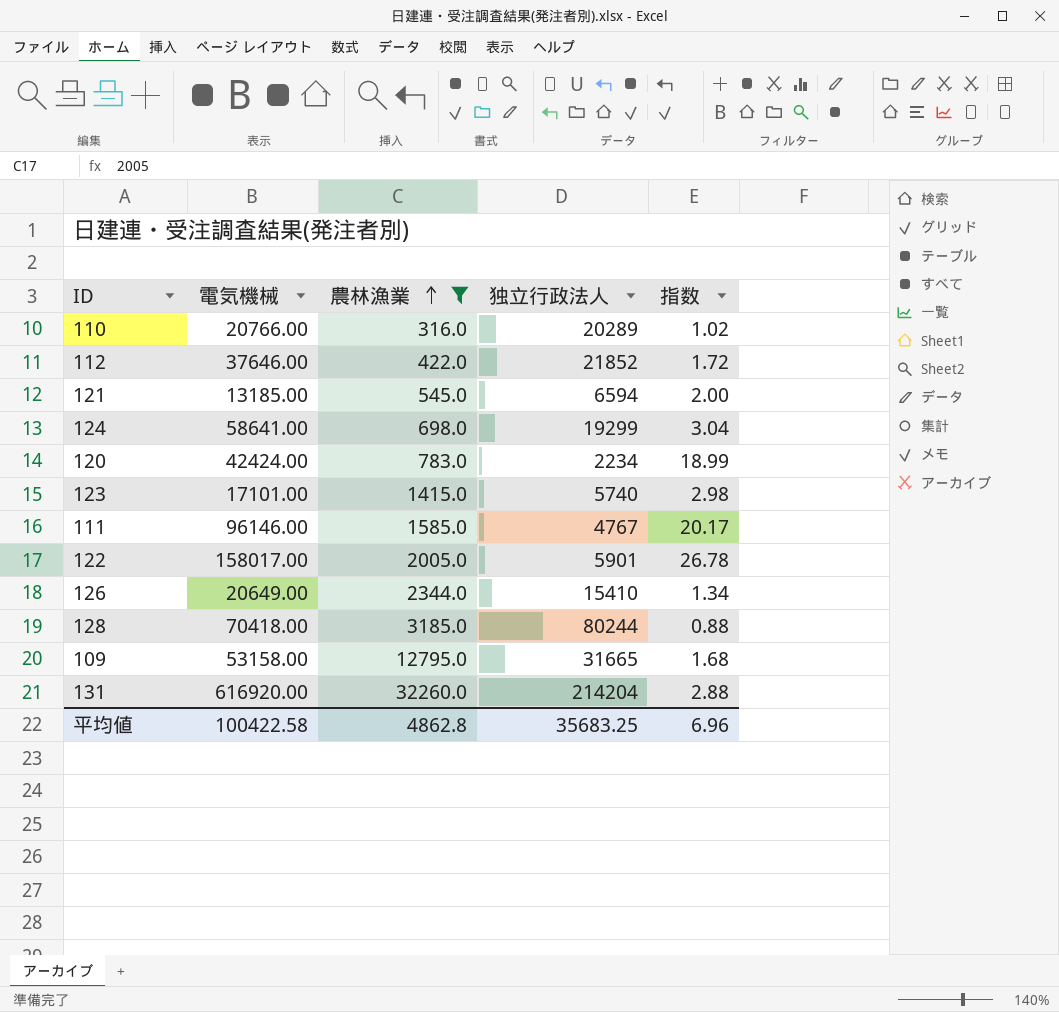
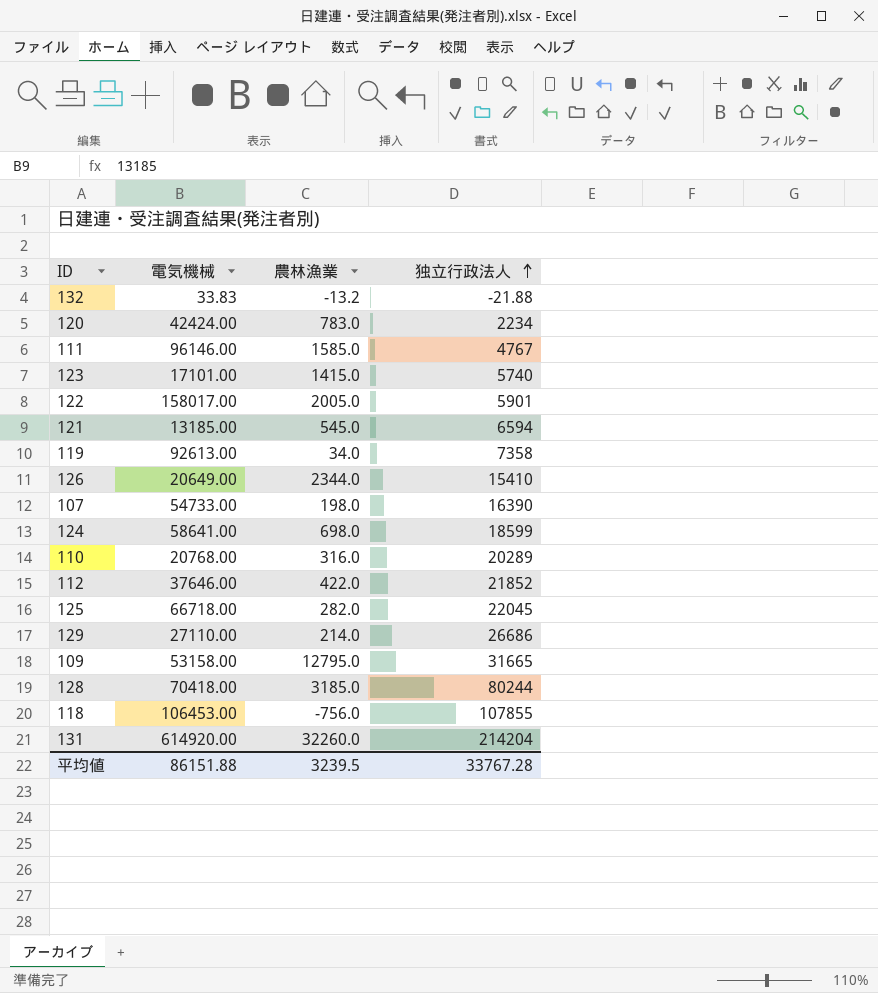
filter: 農林漁業 >= 316.0 -> none
row order: 農林漁業 ascending -> 独立行政法人 ascending
column 指数 | formula: [電気機械] / [独立行政法人] -> none
124 | 独立行政法人: 19299 -> 18599
110 | 電気機械: 20766.00 -> 20768.00
131 | 電気機械: 616920.00 -> 614920.00
平均値 | 電気機械: 100422.58 -> 86151.88
平均値 | 農林漁業: 4862.8 -> 3239.5
平均値 | 独立行政法人: 35683.25 -> 33767.28

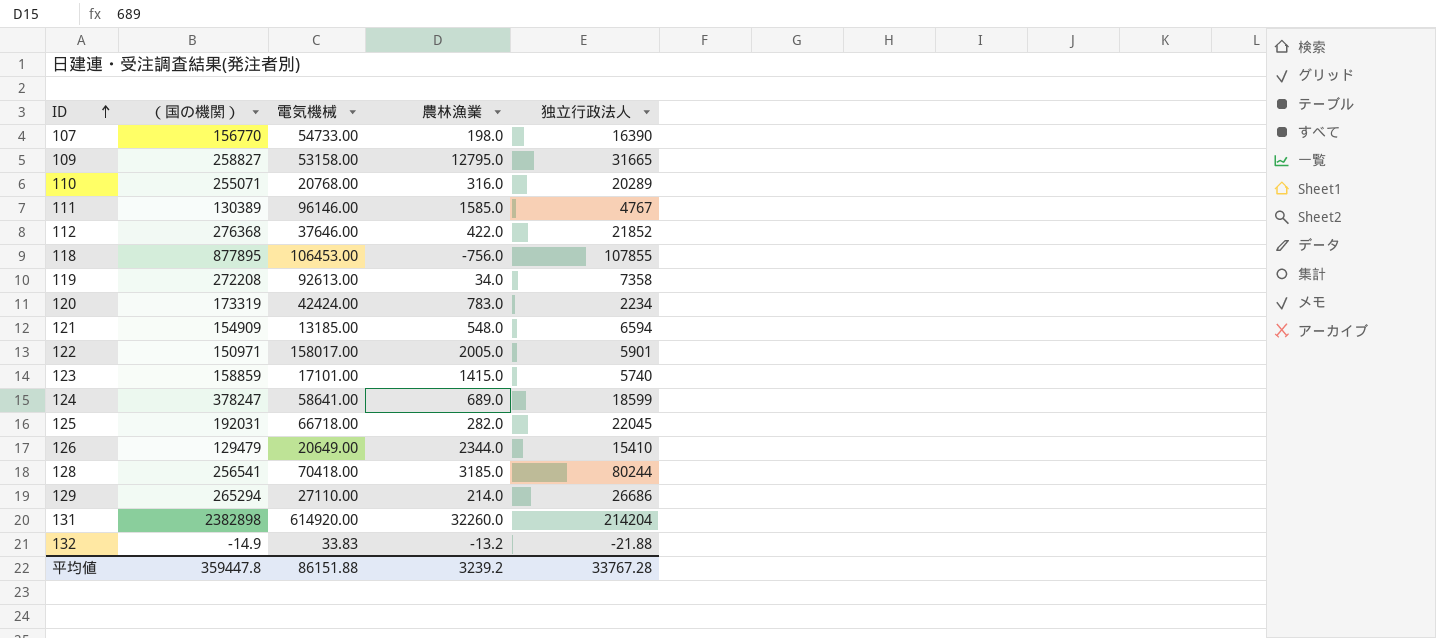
row order: 独立行政法人 ascending -> ID ascending
column （国の機関） | position: none -> 2
121 | 農林漁業: 545.0 -> 548.0
124 | 農林漁業: 698.0 -> 689.0
平均値 | 農林漁業: 3239.5 -> 3239.2

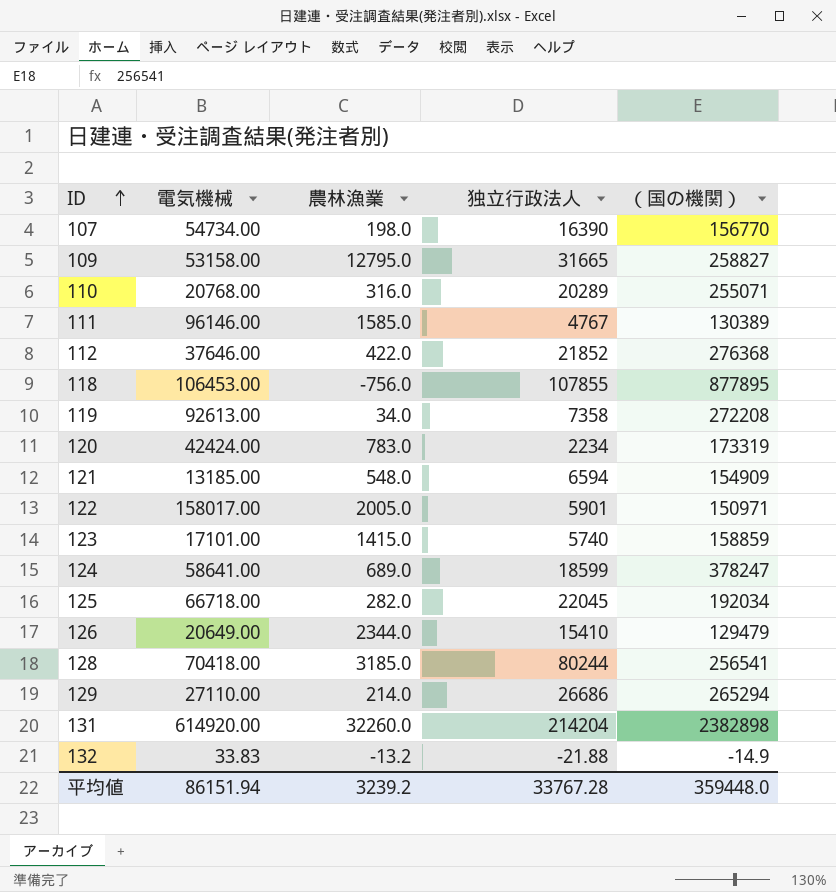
column （国の機関） | position: 2 -> 5
107 | 電気機械: 54733.00 -> 54734.00
125 | （国の機関）: 192031 -> 192034
平均値 | 電気機械: 86151.88 -> 86151.94
平均値 | （国の機関）: 359447.8 -> 359448.0

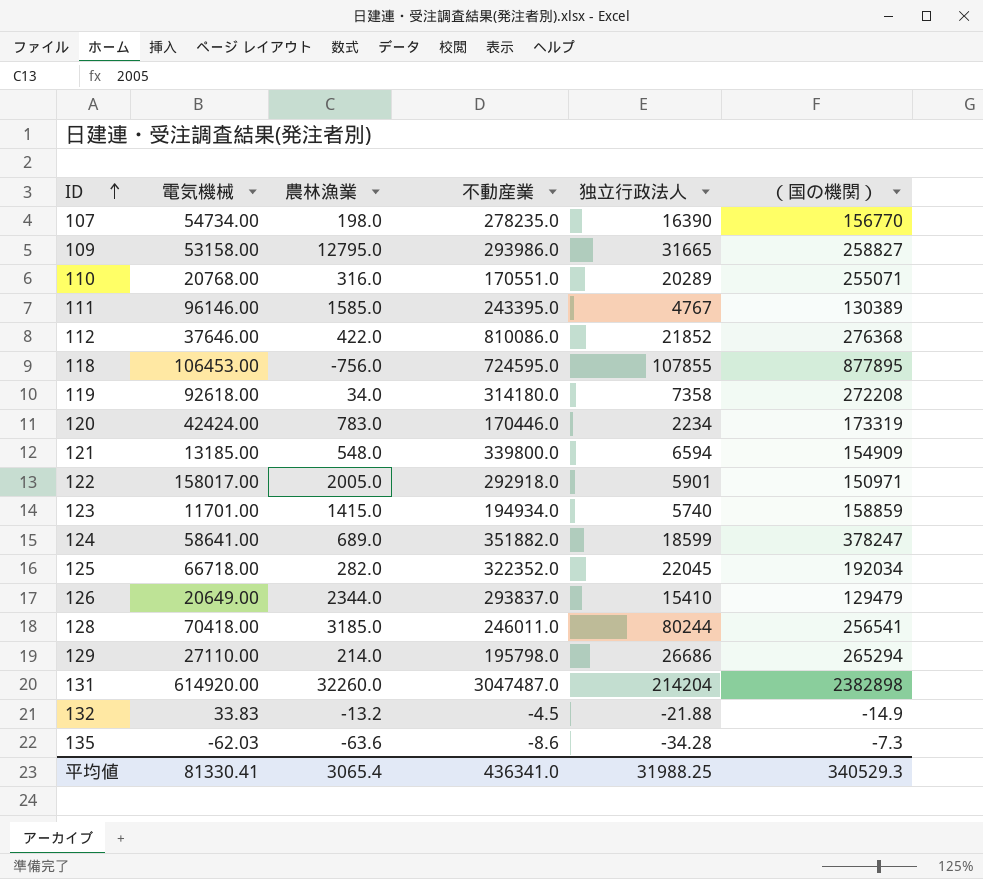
column 不動産業 | position: none -> 4
119 | 電気機械: 92613.00 -> 92618.00
123 | 電気機械: 17101.00 -> 11701.00
row 135: none -> -62.03 | -63.6 | -8.6 | -34.28 | -7.3
平均値 | 電気機械: 86151.94 -> 81330.41
平均値 | 農林漁業: 3239.2 -> 3065.4
平均値 | 独立行政法人: 33767.28 -> 31988.25
平均値 | （国の機関）: 359448.0 -> 340529.3

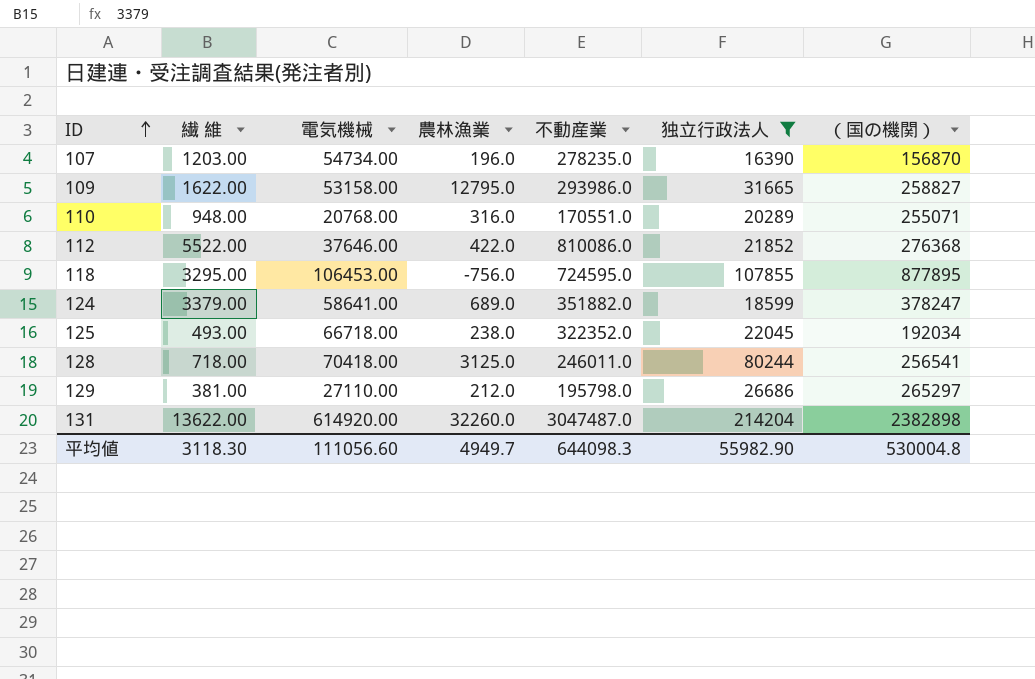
filter: none -> 独立行政法人 >= 16390
column 繊 維 | position: none -> 2
107 | 農林漁業: 198.0 -> 196.0
107 | （国の機関）: 156770 -> 156870
125 | 農林漁業: 282.0 -> 238.0
128 | 農林漁業: 3185.0 -> 3125.0
129 | 農林漁業: 214.0 -> 212.0
129 | （国の機関）: 265294 -> 265297
平均値 | 電気機械: 81330.41 -> 111056.60
平均値 | 農林漁業: 3065.4 -> 4949.7
平均値 | 不動産業: 436341.0 -> 644098.3
平均値 | 独立行政法人: 31988.25 -> 55982.90
平均値 | （国の機関）: 340529.3 -> 530004.8

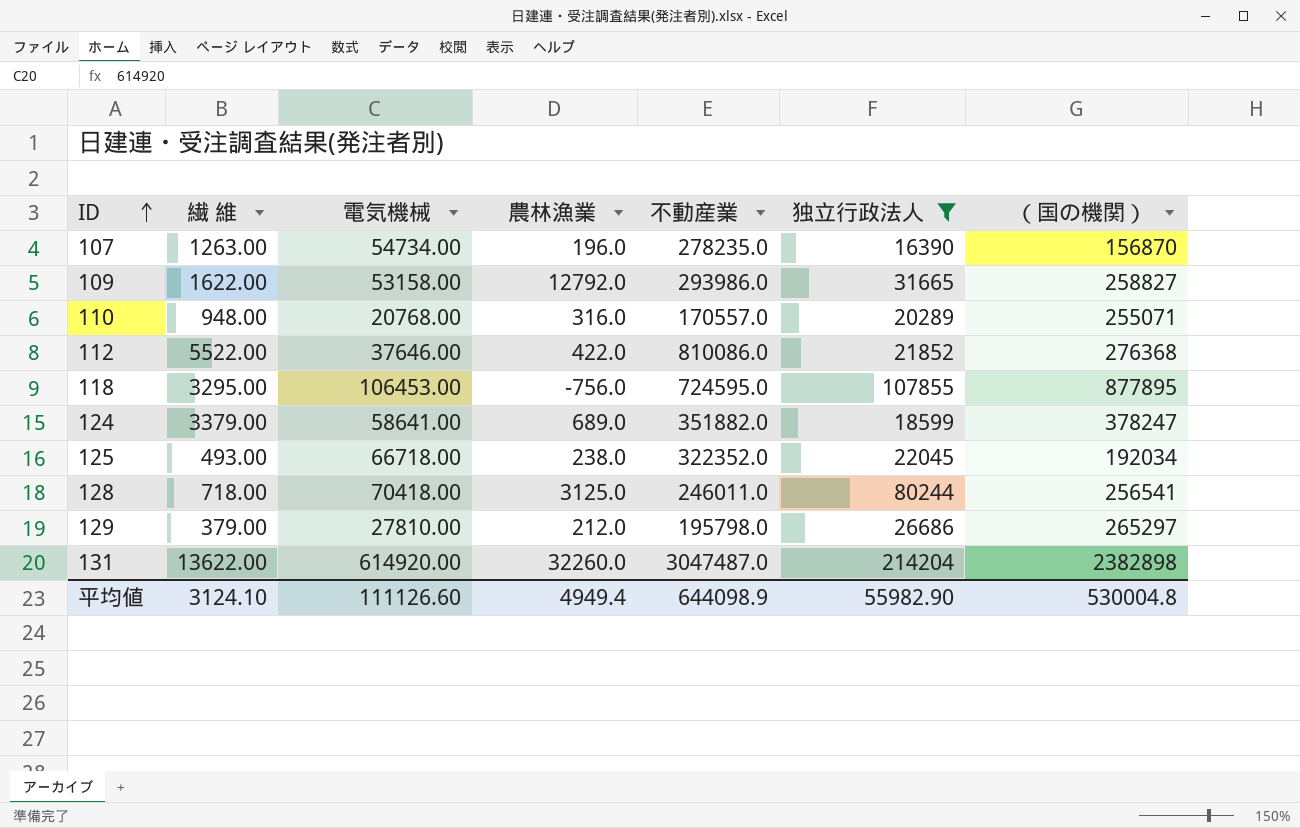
107 | 繊 維: 1203.00 -> 1263.00
109 | 農林漁業: 12795.0 -> 12792.0
110 | 不動産業: 170551.0 -> 170557.0
129 | 繊 維: 381.00 -> 379.00
129 | 電気機械: 27110.00 -> 27810.00
平均値 | 繊 維: 3118.30 -> 3124.10
平均値 | 電気機械: 111056.60 -> 111126.60
平均値 | 農林漁業: 4949.7 -> 4949.4
平均値 | 不動産業: 644098.3 -> 644098.9

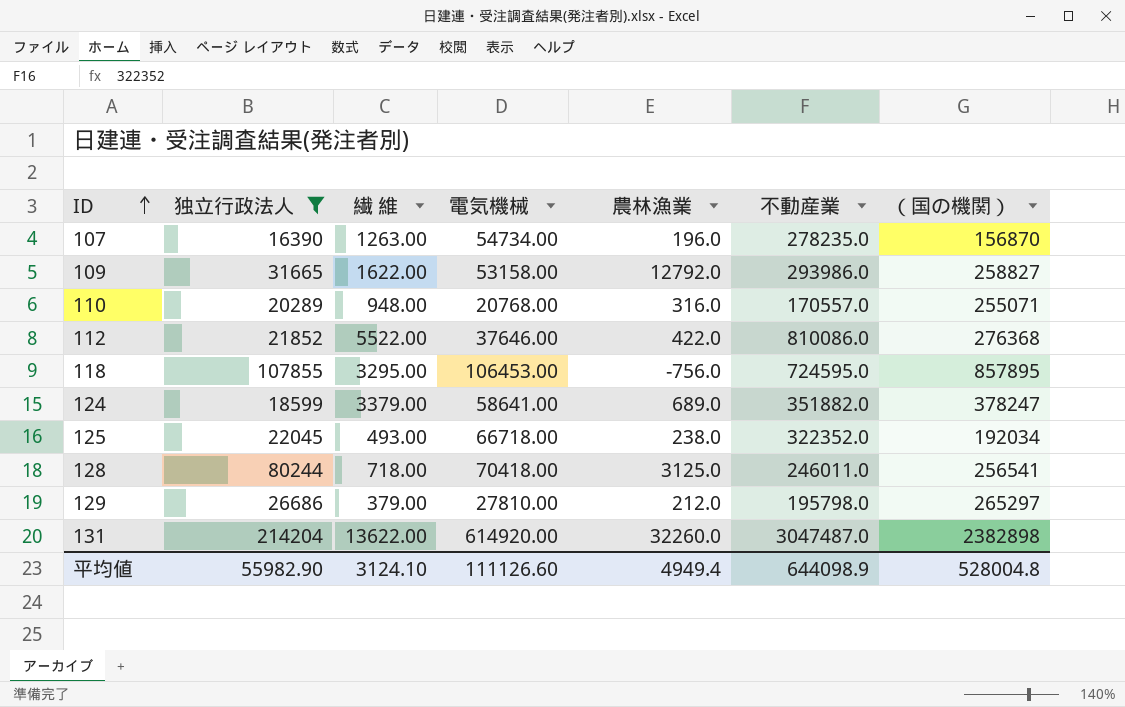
column 独立行政法人 | position: 6 -> 2
118 | （国の機関）: 877895 -> 857895
平均値 | （国の機関）: 530004.8 -> 528004.8

